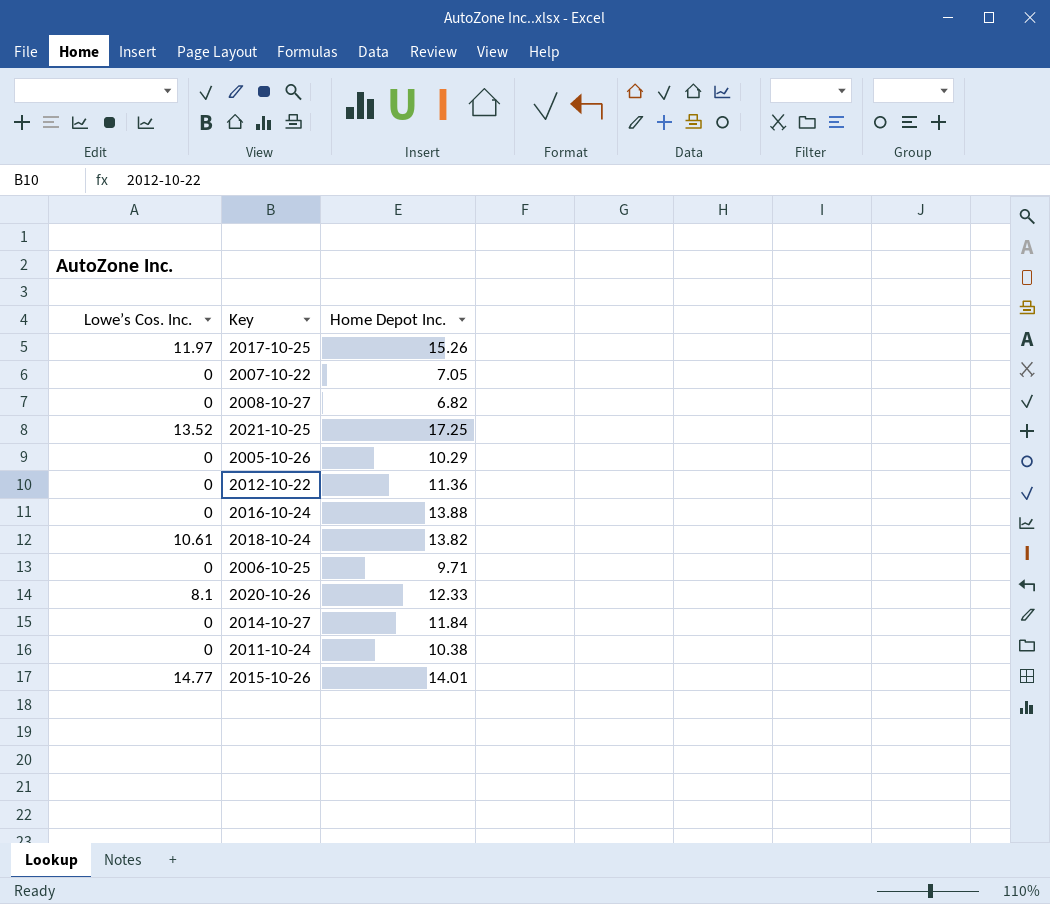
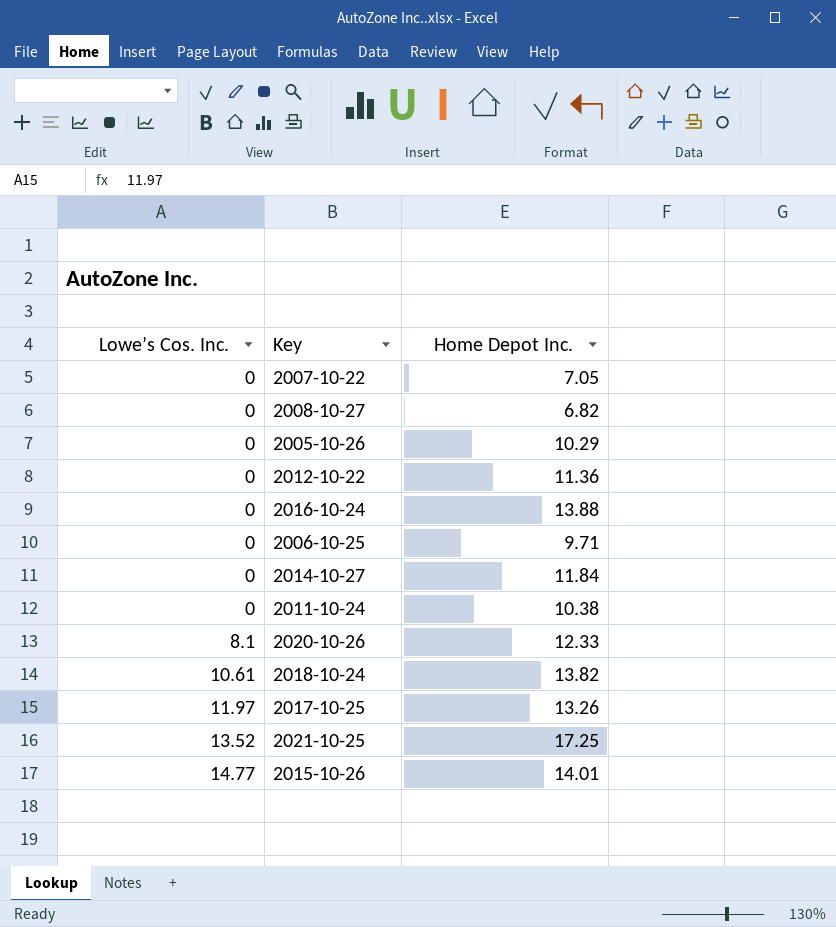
row order: none -> Lowe’s Cos. Inc. ascending
2017-10-25 | Home Depot Inc.: 15.26 -> 13.26

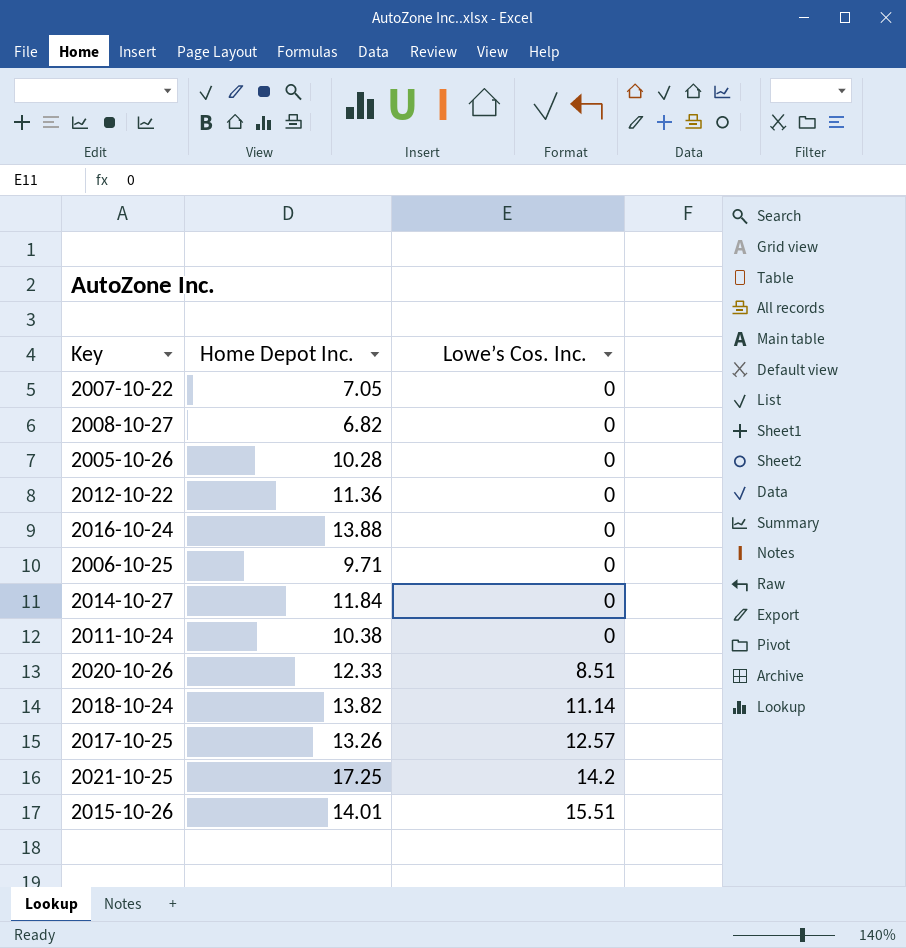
column Lowe’s Cos. Inc. | position: 1 -> 3
2005-10-26 | Home Depot Inc.: 10.29 -> 10.28
2020-10-26 | Lowe’s Cos. Inc.: 8.1 -> 8.51
2018-10-24 | Lowe’s Cos. Inc.: 10.61 -> 11.14
2017-10-25 | Lowe’s Cos. Inc.: 11.97 -> 12.57
2021-10-25 | Lowe’s Cos. Inc.: 13.52 -> 14.2
2015-10-26 | Lowe’s Cos. Inc.: 14.77 -> 15.51

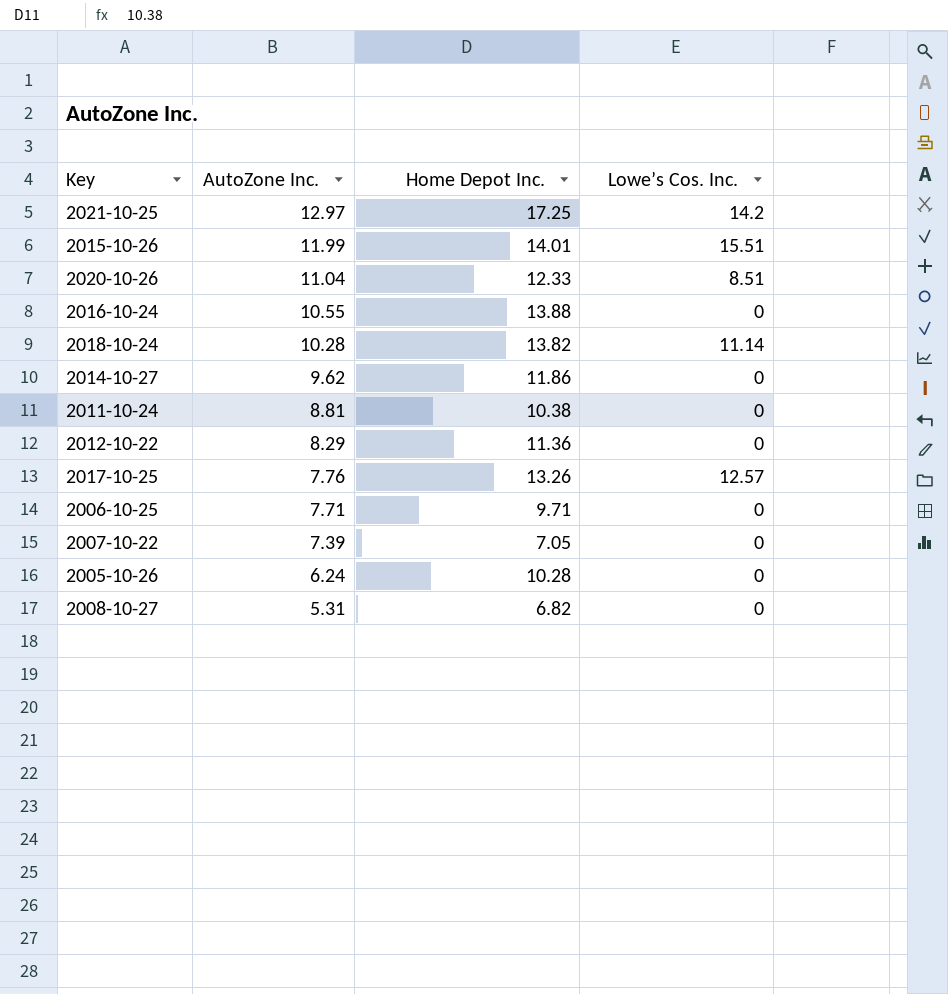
row order: Lowe’s Cos. Inc. ascending -> AutoZone Inc. descending
column AutoZone Inc. | position: none -> 2
2014-10-27 | Home Depot Inc.: 11.84 -> 11.86

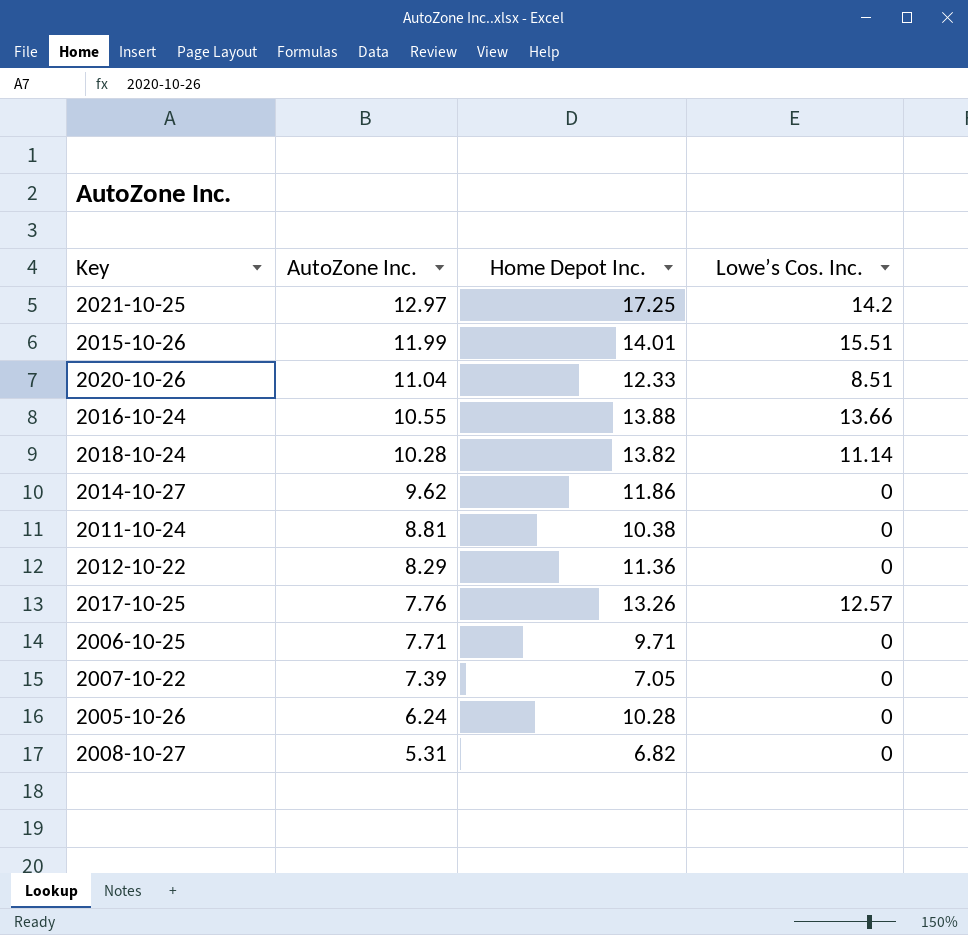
2016-10-24 | Lowe’s Cos. Inc.: 0 -> 13.66

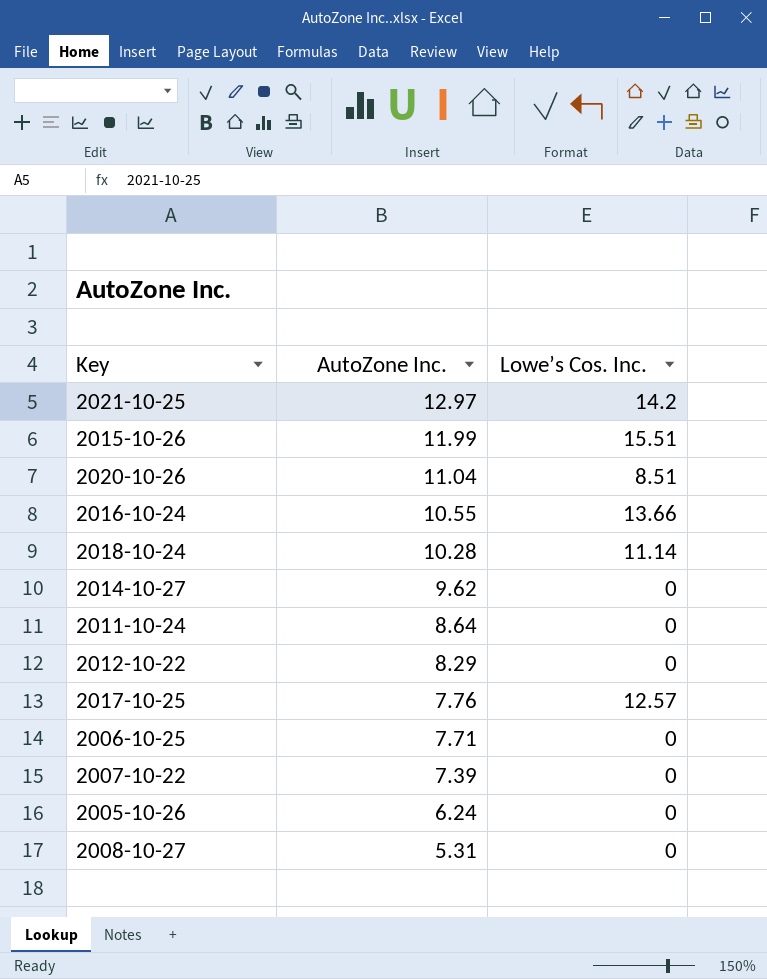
column Home Depot Inc. | position: 3 -> none
2011-10-24 | AutoZone Inc.: 8.81 -> 8.64

